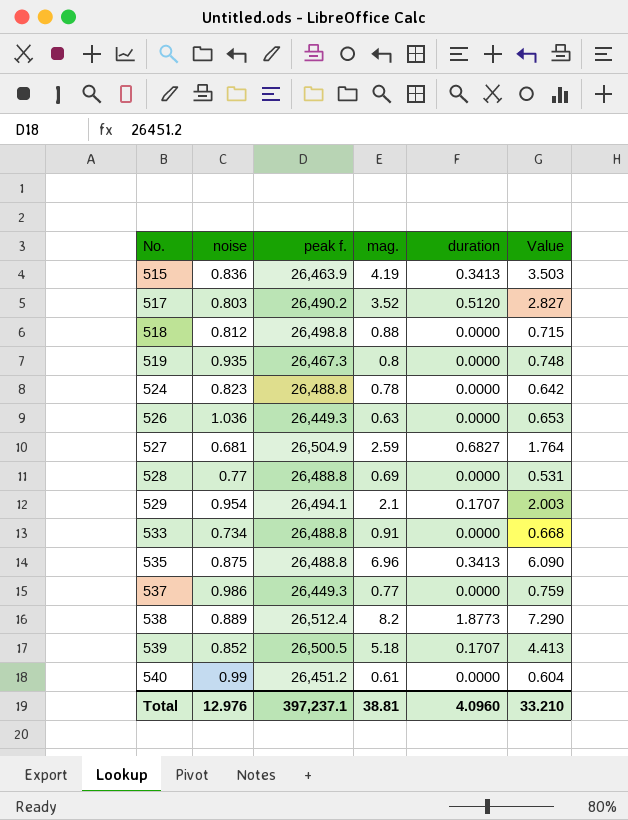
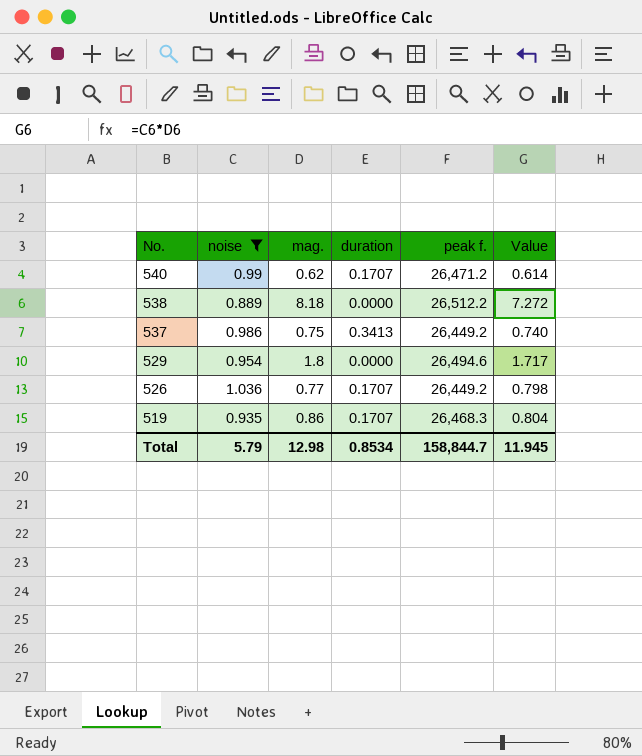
filter: none -> noise >= 0.889
row order: No. ascending -> No. descending
column peak f. | position: 3 -> 5
540 | mag.: 0.61 -> 0.62
540 | duration: 0.0000 -> 0.1707
540 | peak f.: 26,451.2 -> 26,471.2
540 | Value: 0.604 -> 0.614
538 | mag.: 8.2 -> 8.18
538 | duration: 1.8773 -> 0.0000
538 | peak f.: 26,512.4 -> 26,512.2
538 | Value: 7.290 -> 7.272
537 | mag.: 0.77 -> 0.75
537 | duration: 0.0000 -> 0.3413
537 | peak f.: 26,449.3 -> 26,449.2
537 | Value: 0.759 -> 0.740
529 | mag.: 2.1 -> 1.8
529 | duration: 0.1707 -> 0.0000
529 | peak f.: 26,494.1 -> 26,494.6
529 | Value: 2.003 -> 1.717
526 | mag.: 0.63 -> 0.77
526 | duration: 0.0000 -> 0.1707
526 | peak f.: 26,449.3 -> 26,449.2
526 | Value: 0.653 -> 0.798
519 | mag.: 0.8 -> 0.86
519 | duration: 0.0000 -> 0.1707
519 | peak f.: 26,467.3 -> 26,468.3
519 | Value: 0.748 -> 0.804
Total | noise: 12.976 -> 5.79
Total | mag.: 38.81 -> 12.98
Total | duration: 4.0960 -> 0.8534
Total | peak f.: 397,237.1 -> 158,844.7
Total | Value: 33.210 -> 11.945

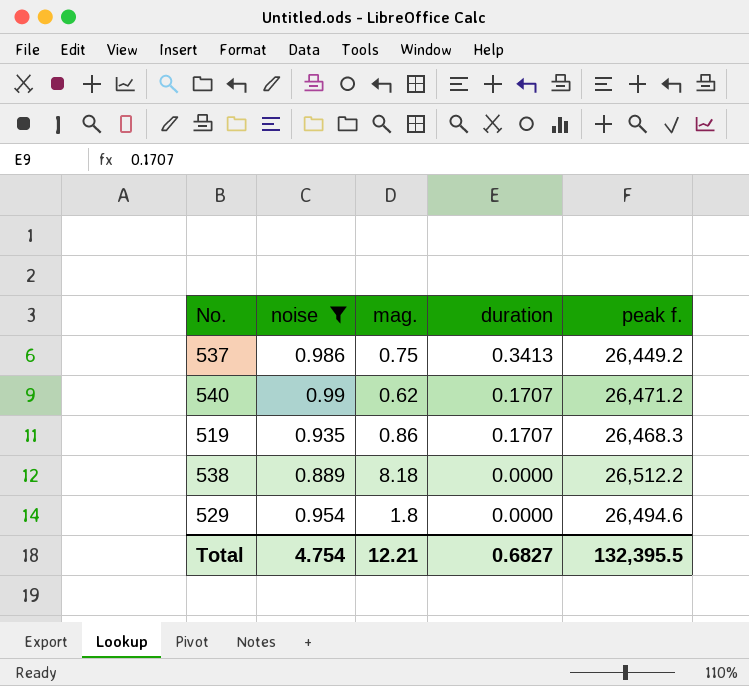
row order: No. descending -> duration descending
column Value | formula: [noise] * [mag.] -> none
row 526: 1.036 | 0.77 | 0.1707 | 26,449.2 | 0.798 -> none
Total | noise: 5.79 -> 4.754
Total | mag.: 12.98 -> 12.21
Total | duration: 0.8534 -> 0.6827
Total | peak f.: 158,844.7 -> 132,395.5

